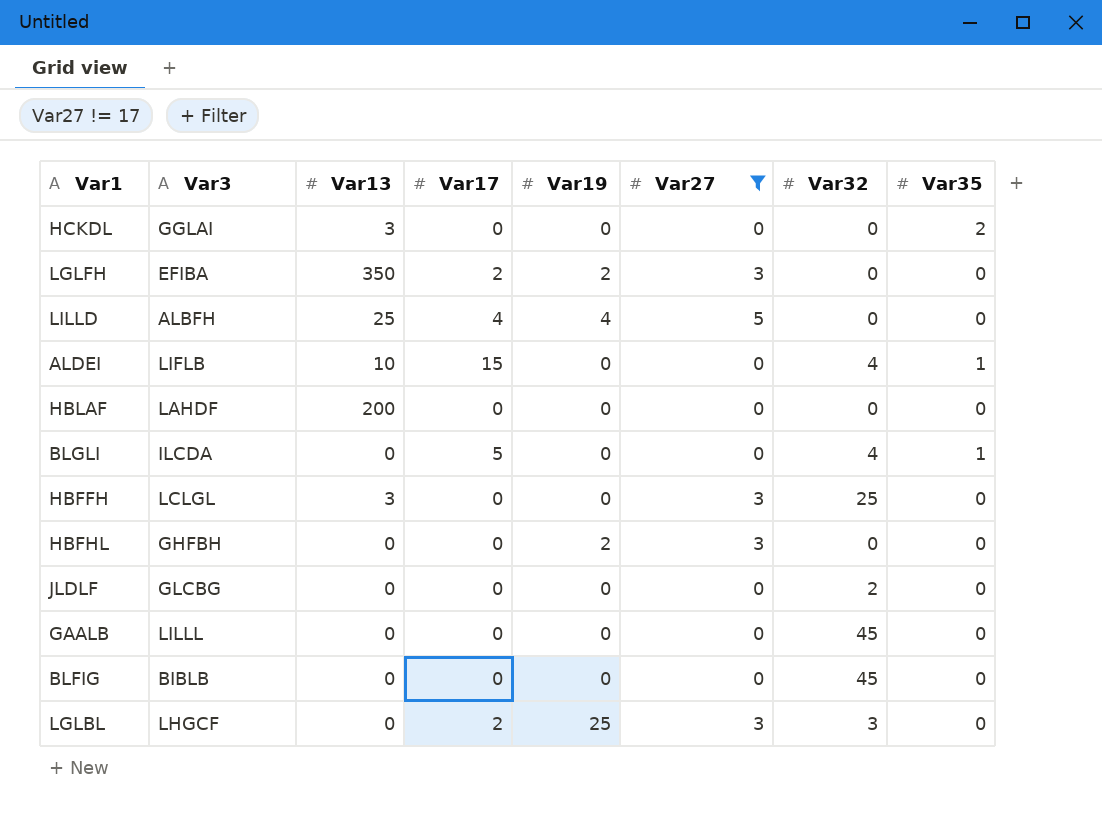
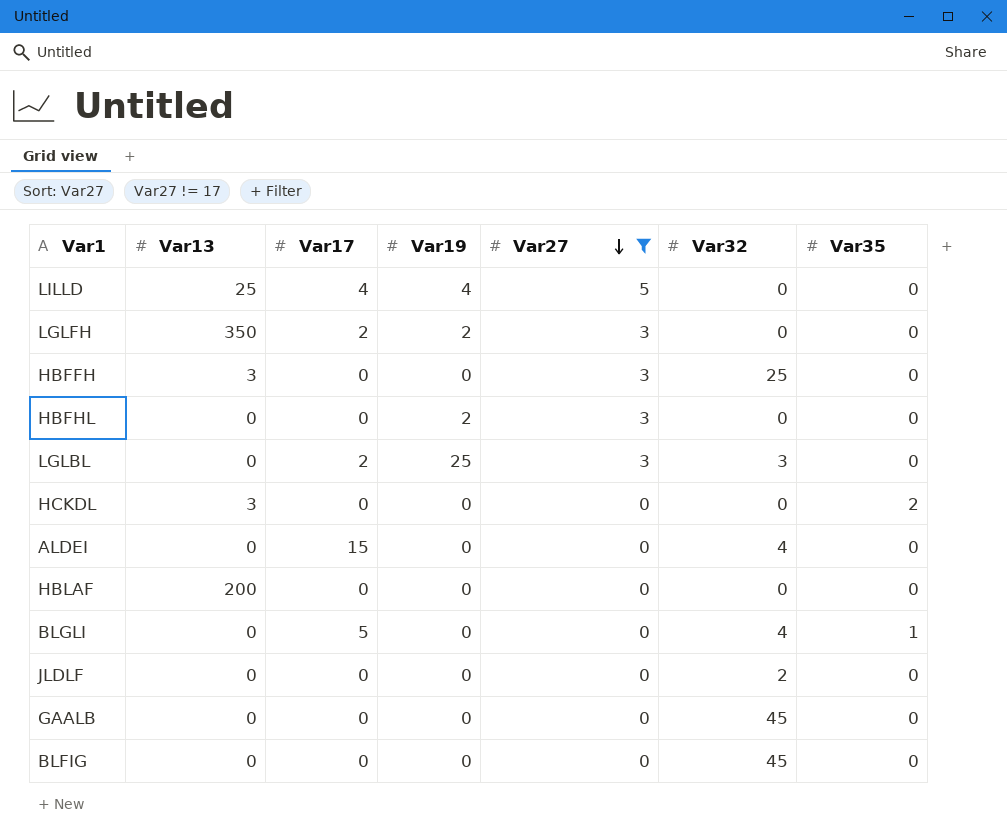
row order: none -> Var27 descending
column Var3 | position: 2 -> none
ALDEI | Var13: 10 -> 0
ALDEI | Var35: 1 -> 0

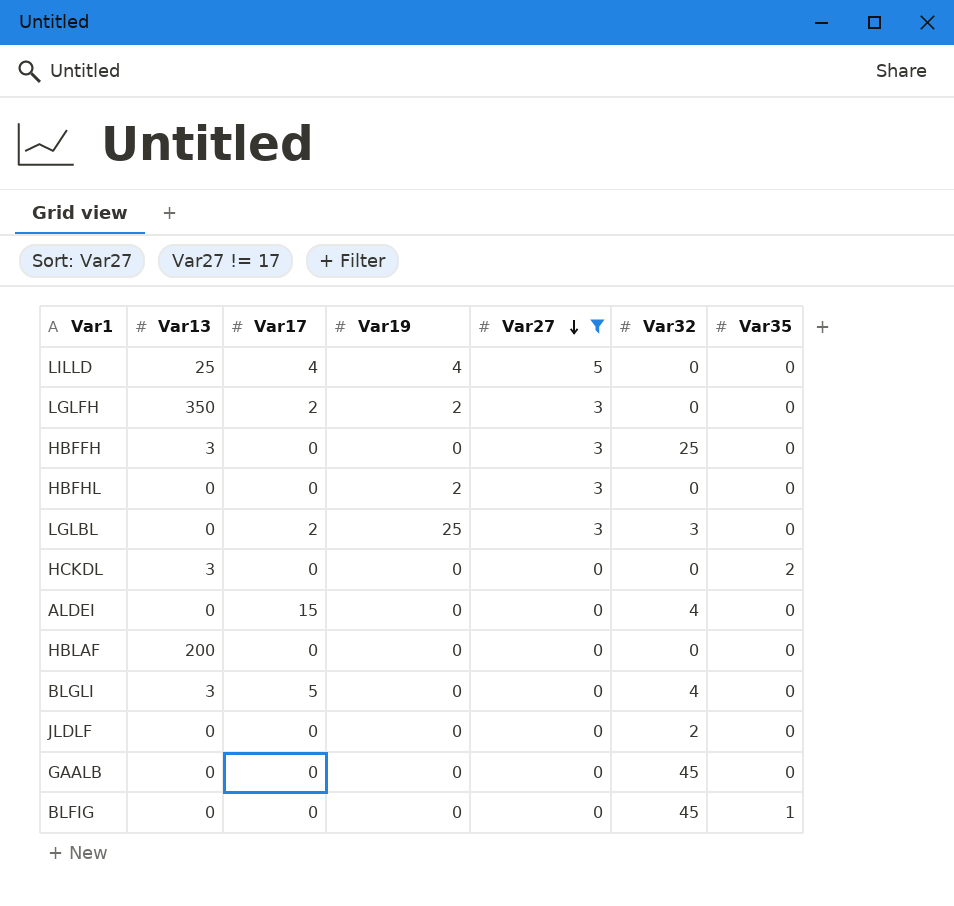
BLGLI | Var13: 0 -> 3
BLGLI | Var35: 1 -> 0
BLFIG | Var35: 0 -> 1

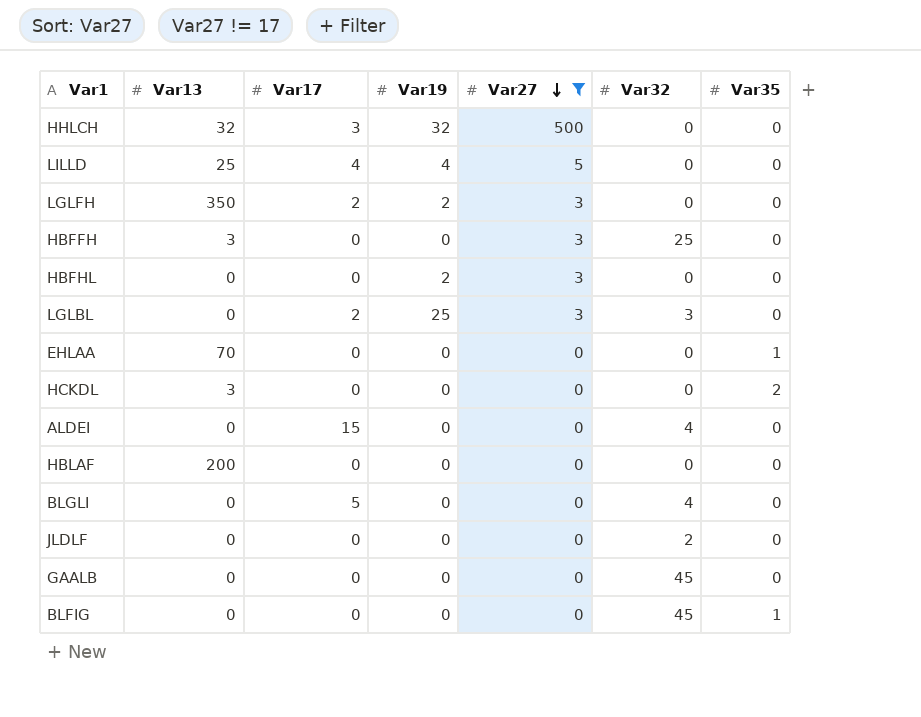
row HHLCH: none -> 32 | 3 | 32 | 500 | 0 | 0
row EHLAA: none -> 70 | 0 | 0 | 0 | 0 | 1
BLGLI | Var13: 3 -> 0

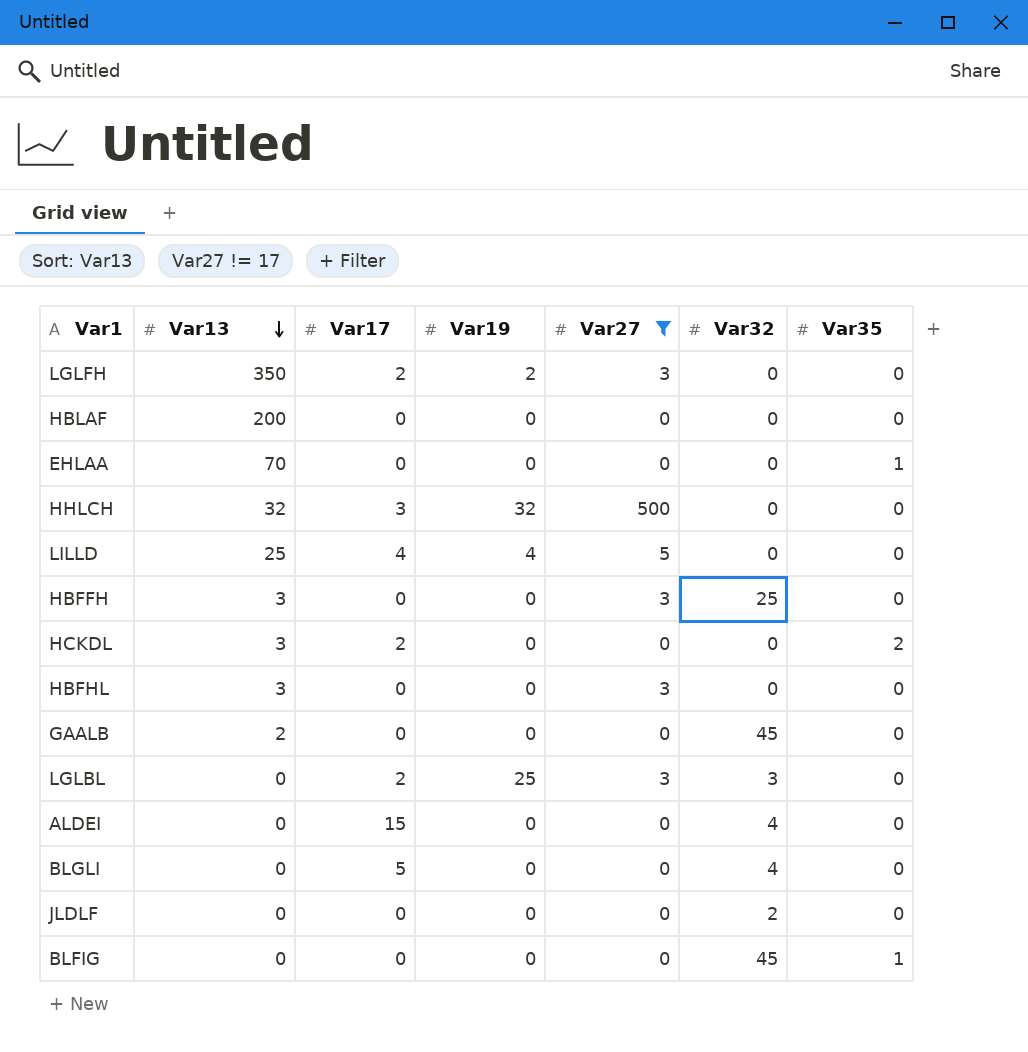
row order: Var27 descending -> Var13 descending
HCKDL | Var17: 0 -> 2
HBFHL | Var13: 0 -> 3
HBFHL | Var19: 2 -> 0
GAALB | Var13: 0 -> 2

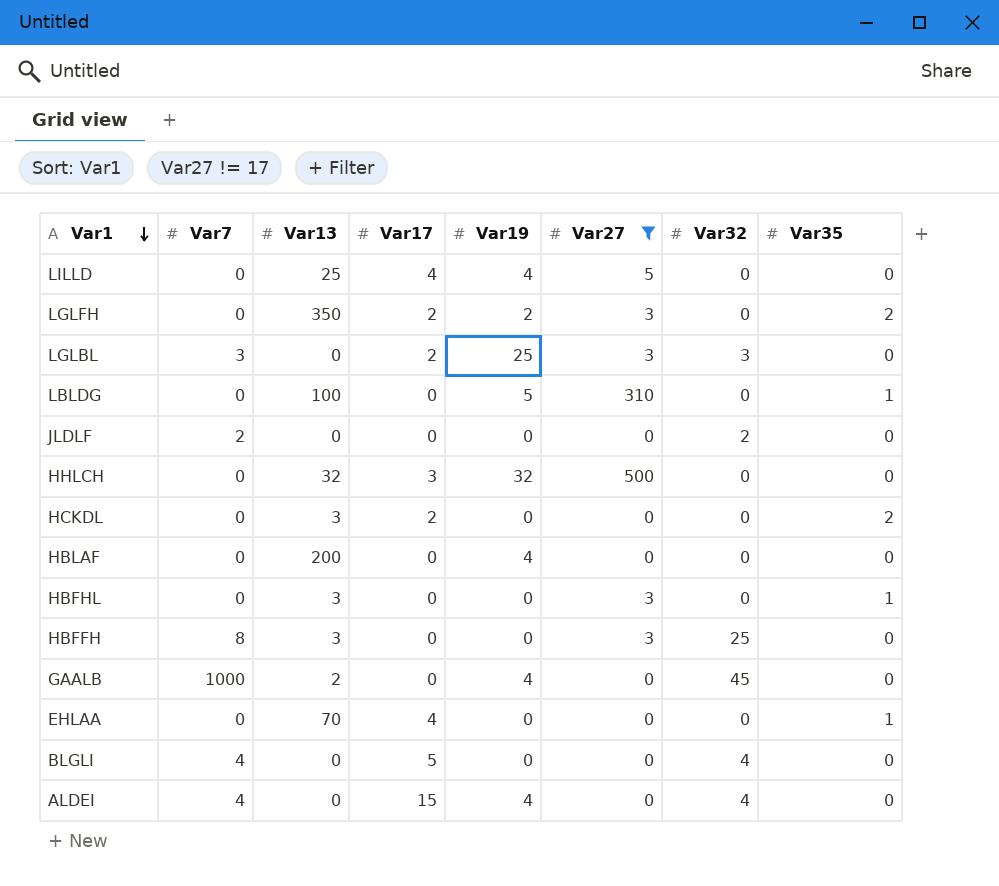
row order: Var13 descending -> Var1 descending
column Var7 | position: none -> 2
row BLFIG: 0 | 0 | 0 | 0 | 45 | 1 -> none
LGLFH | Var35: 0 -> 2
row LBLDG: none -> 0 | 100 | 0 | 5 | 310 | 0 | 1
HBLAF | Var19: 0 -> 4
HBFHL | Var35: 0 -> 1
GAALB | Var19: 0 -> 4
EHLAA | Var17: 0 -> 4
ALDEI | Var19: 0 -> 4

